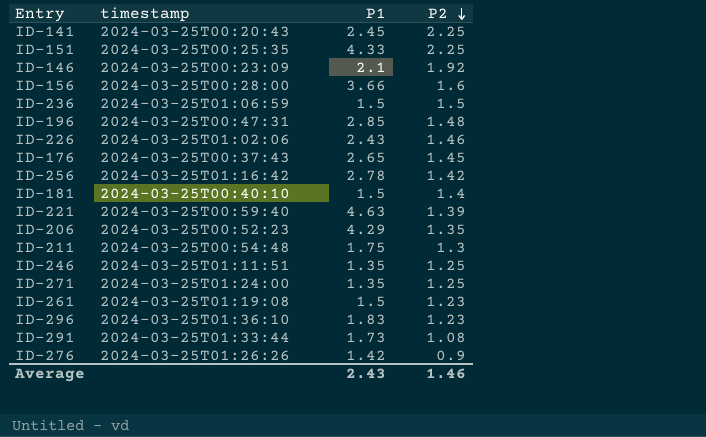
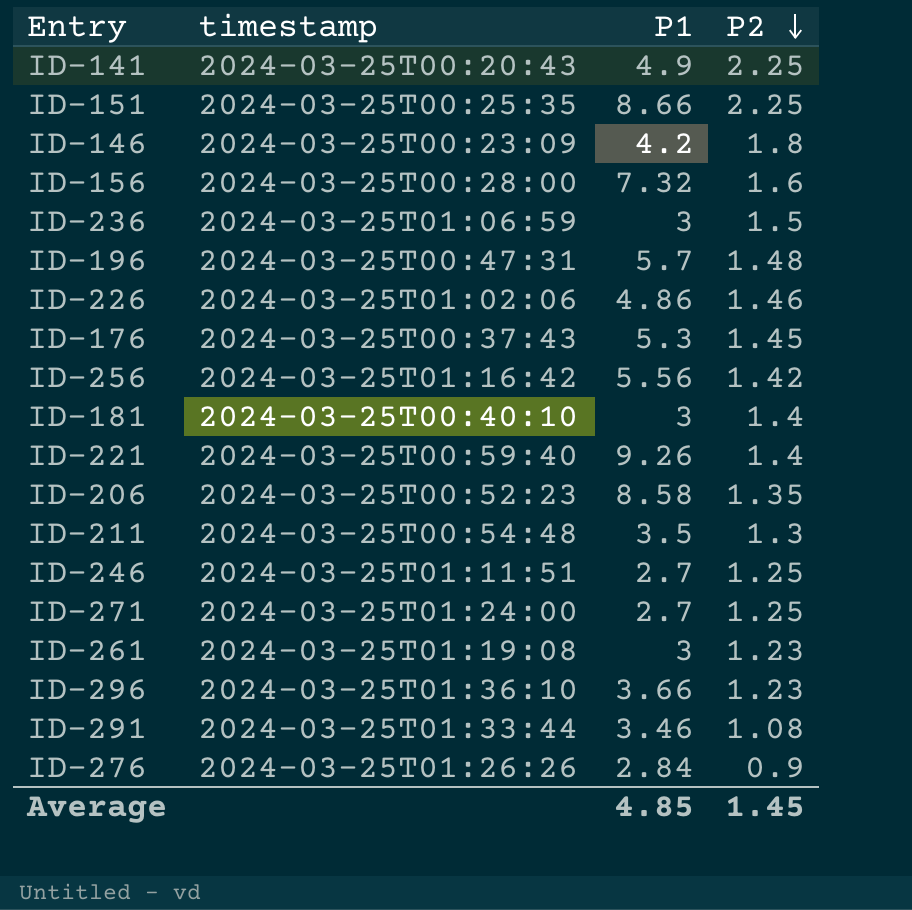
ID-141 | P1: 2.45 -> 4.9
ID-151 | P1: 4.33 -> 8.66
ID-146 | P1: 2.1 -> 4.2
ID-146 | P2: 1.92 -> 1.8
ID-156 | P1: 3.66 -> 7.32
ID-236 | P1: 1.5 -> 3
ID-196 | P1: 2.85 -> 5.7
ID-226 | P1: 2.43 -> 4.86
ID-176 | P1: 2.65 -> 5.3
ID-256 | P1: 2.78 -> 5.56
ID-181 | P1: 1.5 -> 3
ID-221 | P1: 4.63 -> 9.26
ID-221 | P2: 1.39 -> 1.4
ID-206 | P1: 4.29 -> 8.58
ID-211 | P1: 1.75 -> 3.5
ID-246 | P1: 1.35 -> 2.7
ID-271 | P1: 1.35 -> 2.7
ID-261 | P1: 1.5 -> 3
ID-296 | P1: 1.83 -> 3.66
ID-291 | P1: 1.73 -> 3.46
ID-276 | P1: 1.42 -> 2.84
Average | P1: 2.43 -> 4.85
Average | P2: 1.46 -> 1.45

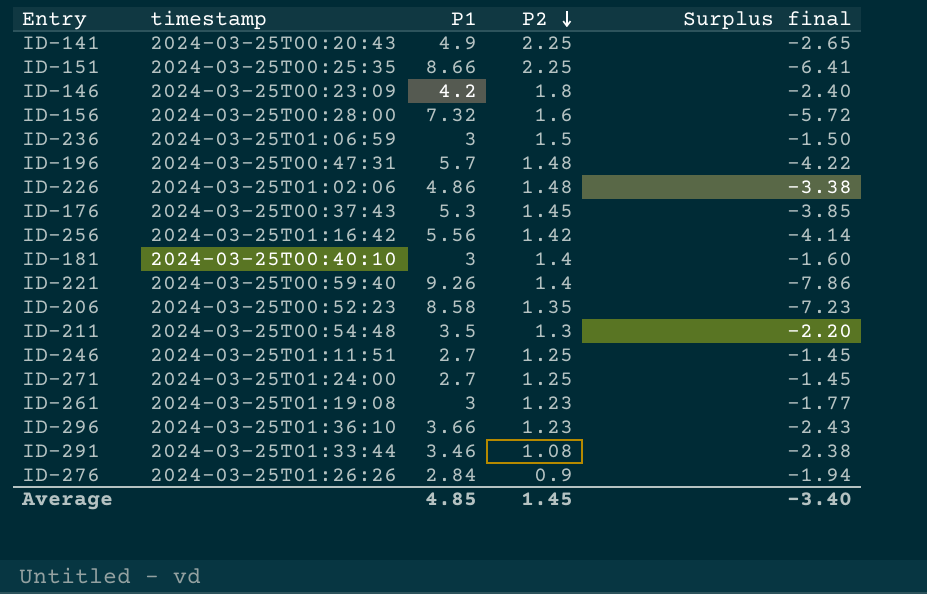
column Surplus final | formula: none -> [P2] - [P1]
ID-226 | P2: 1.46 -> 1.48

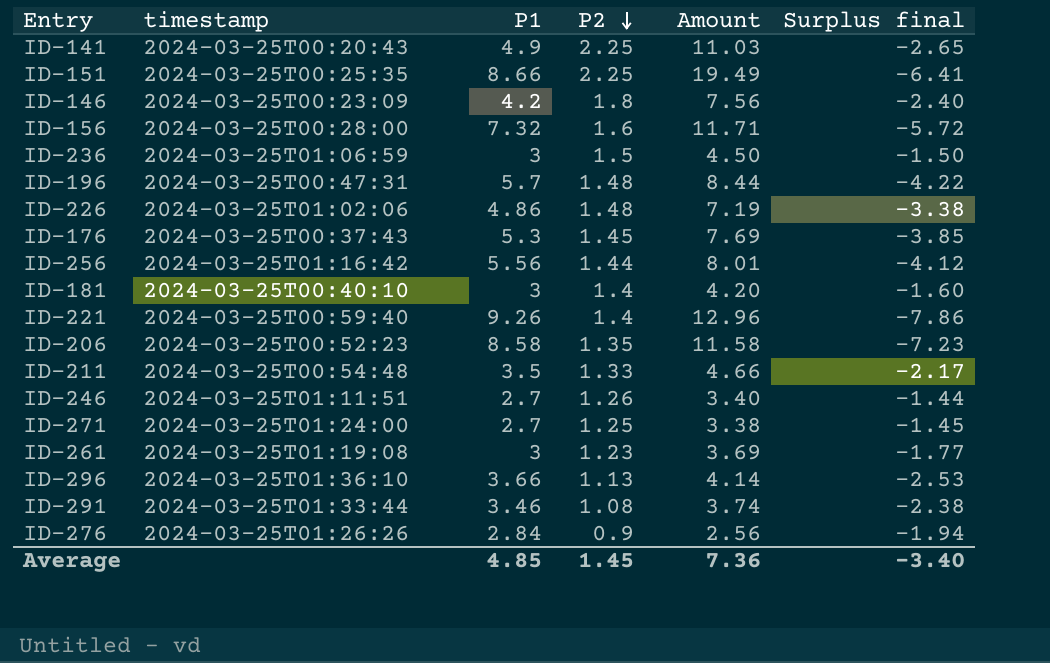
column Amount | formula: none -> [P1] * [P2]
ID-256 | P2: 1.42 -> 1.44
ID-256 | Surplus final: -4.14 -> -4.12
ID-211 | P2: 1.3 -> 1.33
ID-211 | Surplus final: -2.20 -> -2.17
ID-246 | P2: 1.25 -> 1.26
ID-246 | Surplus final: -1.45 -> -1.44
ID-296 | P2: 1.23 -> 1.13
ID-296 | Surplus final: -2.43 -> -2.53

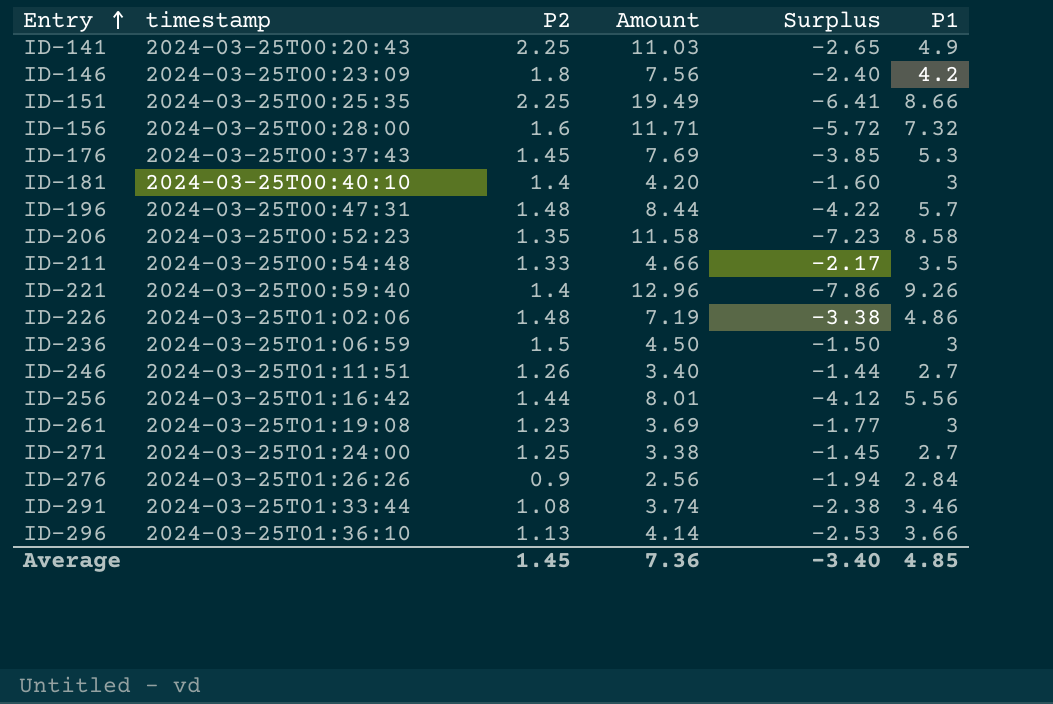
row order: P2 descending -> Entry ascending
column name: Surplus final -> Surplus
column P1 | position: 3 -> 6

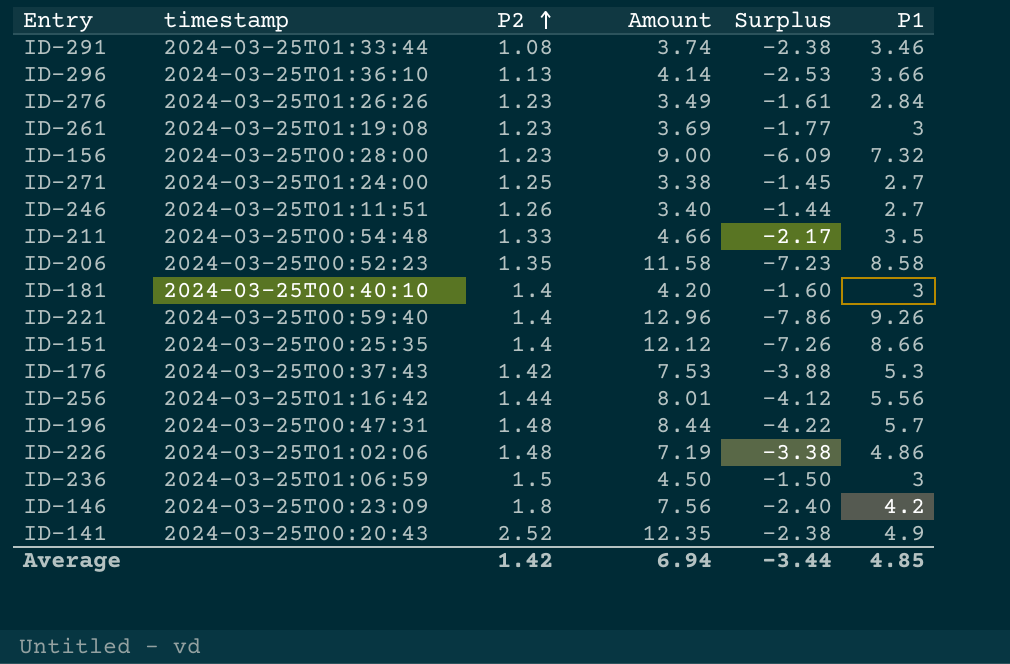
row order: Entry ascending -> P2 ascending
ID-276 | P2: 0.9 -> 1.23
ID-276 | Amount: 2.56 -> 3.49
ID-276 | Surplus: -1.94 -> -1.61
ID-156 | P2: 1.6 -> 1.23
ID-156 | Amount: 11.71 -> 9.00
ID-156 | Surplus: -5.72 -> -6.09
ID-151 | P2: 2.25 -> 1.4
ID-151 | Amount: 19.49 -> 12.12
ID-151 | Surplus: -6.41 -> -7.26
ID-176 | P2: 1.45 -> 1.42
ID-176 | Amount: 7.69 -> 7.53
ID-176 | Surplus: -3.85 -> -3.88
ID-141 | P2: 2.25 -> 2.52
ID-141 | Amount: 11.03 -> 12.35
ID-141 | Surplus: -2.65 -> -2.38
Average | P2: 1.45 -> 1.42
Average | Amount: 7.36 -> 6.94
Average | Surplus: -3.40 -> -3.44

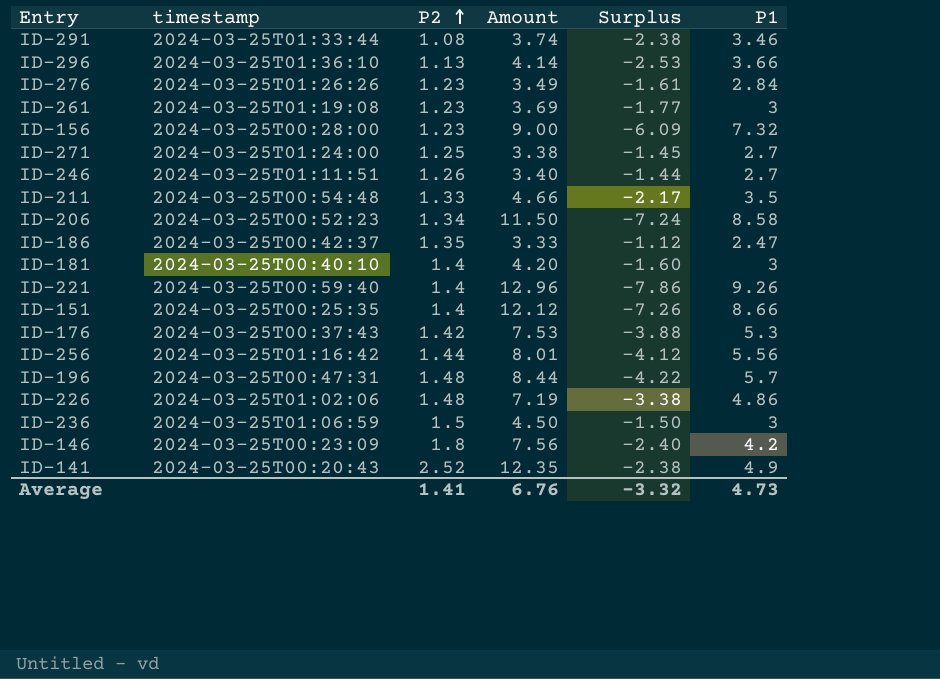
ID-206 | P2: 1.35 -> 1.34
ID-206 | Amount: 11.58 -> 11.50
ID-206 | Surplus: -7.23 -> -7.24
row ID-186: none -> 2024-03-25T00:42:37 | 1.35 | 3.33 | -1.12 | 2.47
Average | P2: 1.42 -> 1.41
Average | Amount: 6.94 -> 6.76
Average | Surplus: -3.44 -> -3.32
Average | P1: 4.85 -> 4.73

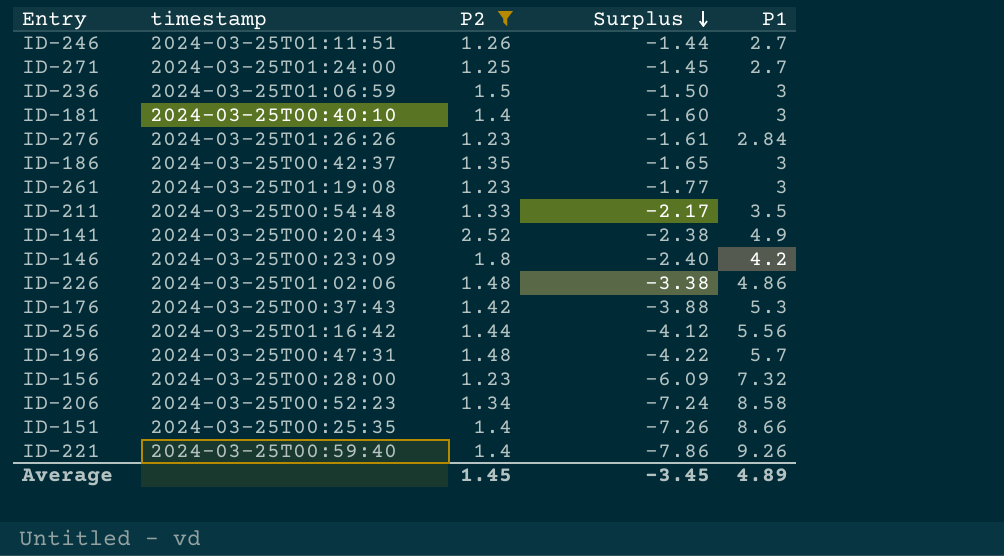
filter: none -> P2 >= 1.23
row order: P2 ascending -> Surplus descending
column Amount | formula: [P2] * [P1] -> none
ID-186 | Surplus: -1.12 -> -1.65
ID-186 | P1: 2.47 -> 3
Average | P2: 1.41 -> 1.45
Average | Surplus: -3.32 -> -3.45
Average | P1: 4.73 -> 4.89

